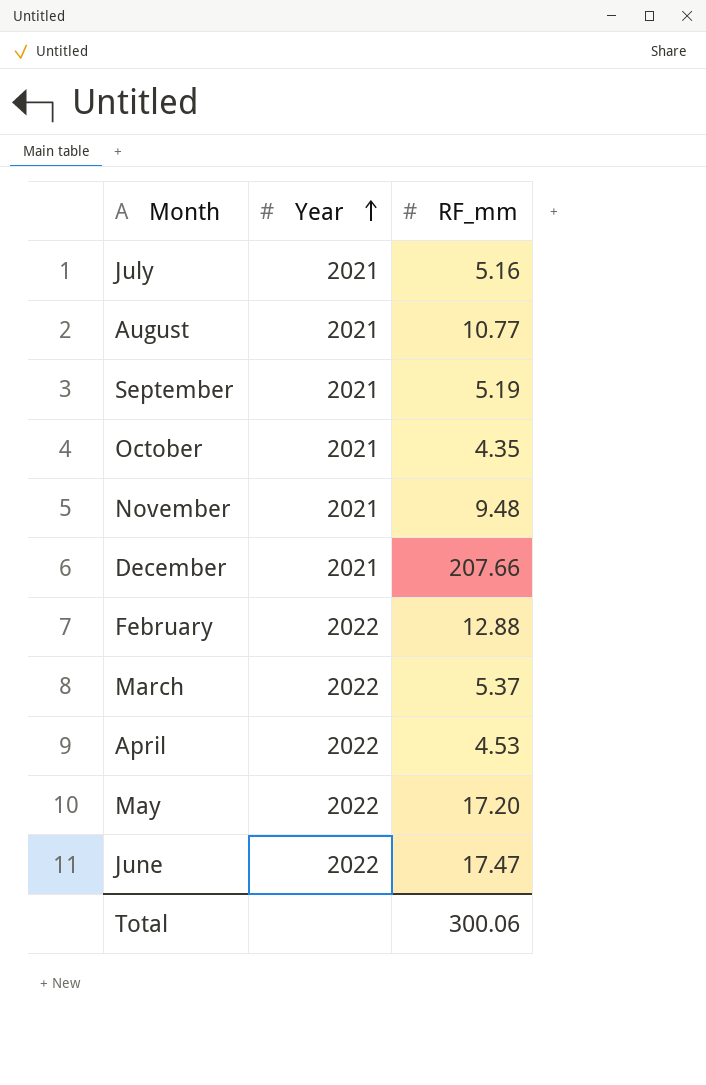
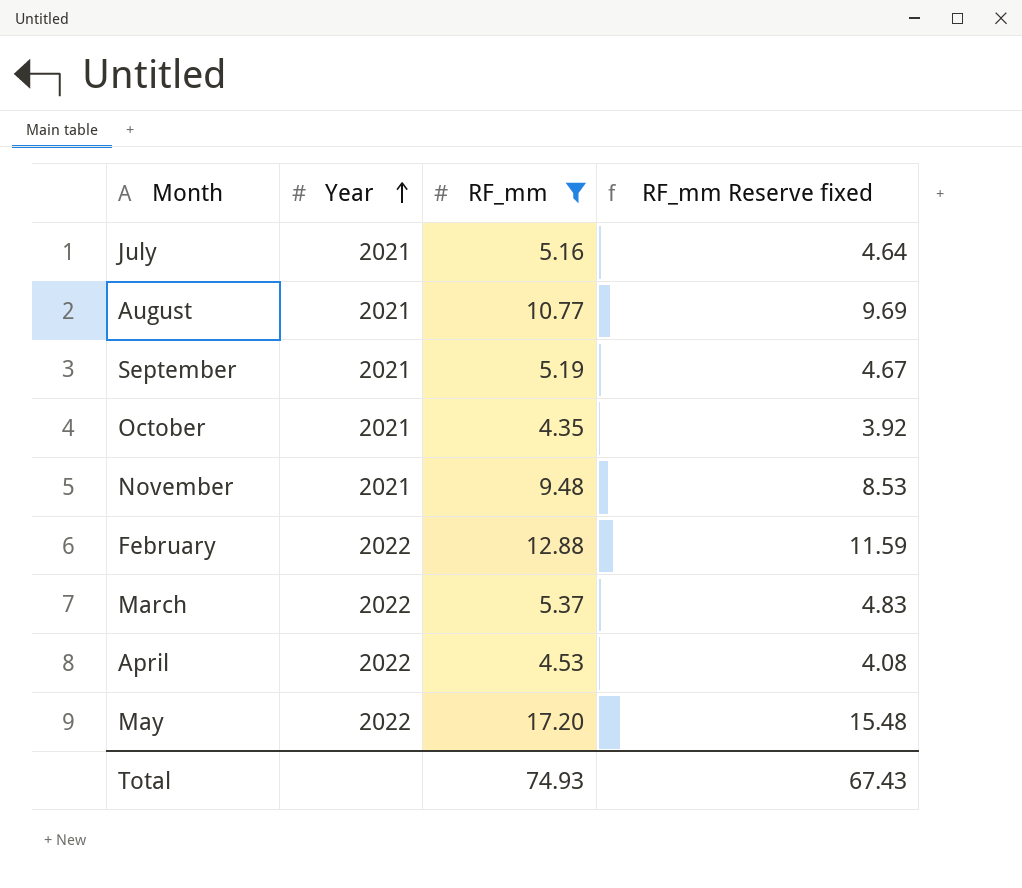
filter: none -> RF_mm <= 17.20
column RF_mm Reserve fixed | formula: none -> [RF_mm] * 0.9
Total | RF_mm: 300.06 -> 74.93

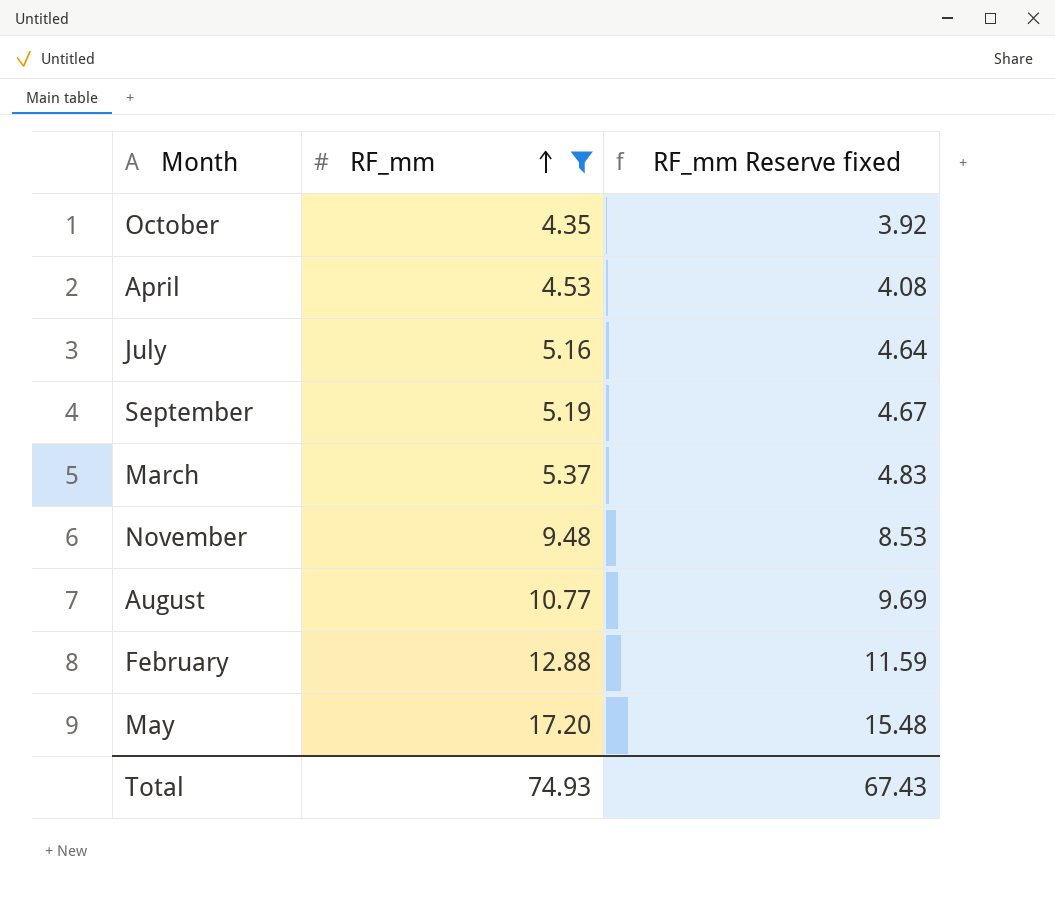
row order: Year ascending -> RF_mm ascending
column Year | position: 2 -> none

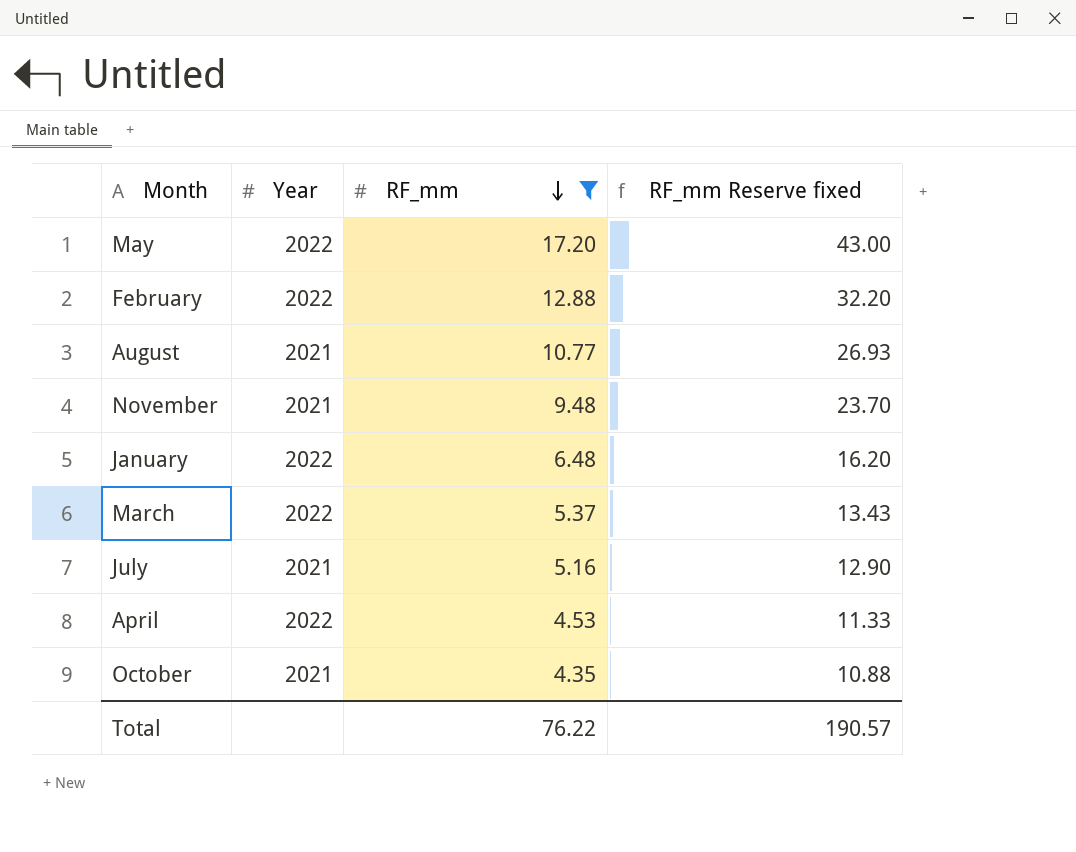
row order: RF_mm ascending -> RF_mm descending
column Year | position: none -> 2
column RF_mm Reserve fixed | formula: [RF_mm] * 0.9 -> [RF_mm] * 2.5
row September: 5.19 | 4.67 -> none
row January: none -> 2022 | 6.48 | 16.20
Total | RF_mm: 74.93 -> 76.22
Total | RF_mm Reserve fixed: 67.43 -> 190.57

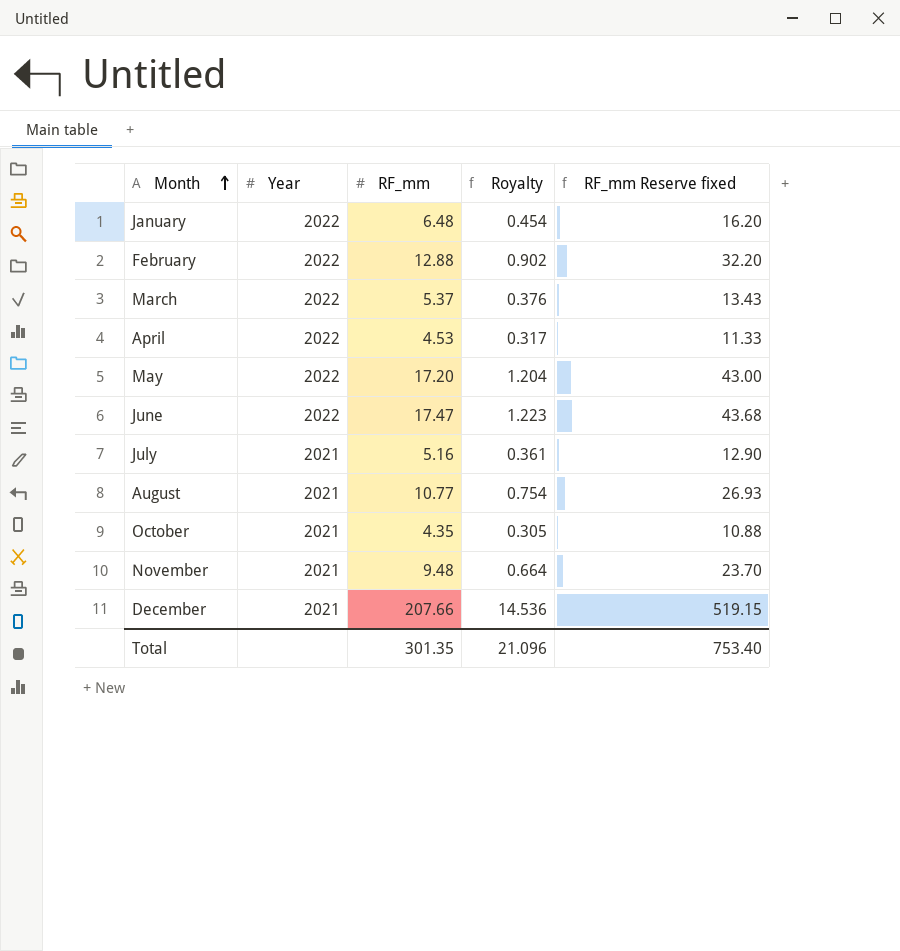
filter: RF_mm <= 17.20 -> none
row order: RF_mm descending -> Month ascending
column Royalty | formula: none -> [RF_mm] * 0.07
Total | RF_mm: 76.22 -> 301.35
Total | RF_mm Reserve fixed: 190.57 -> 753.40

